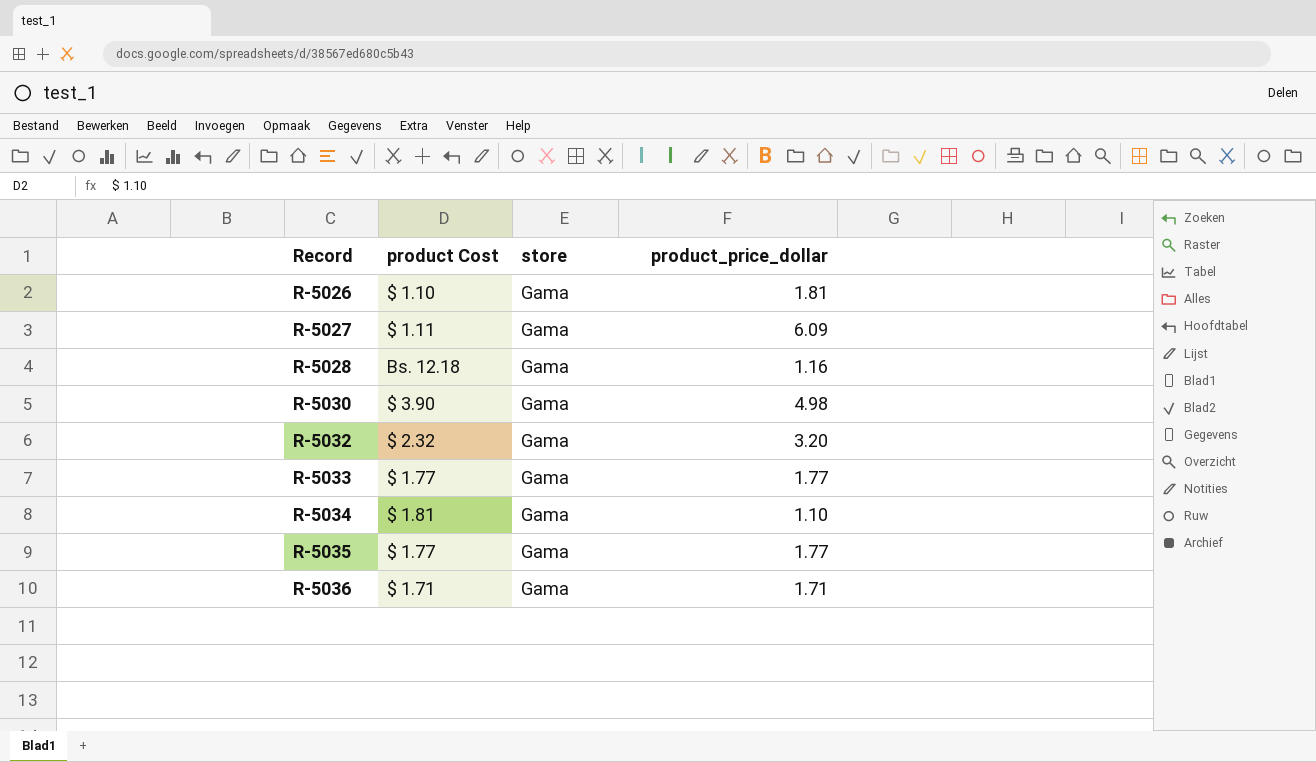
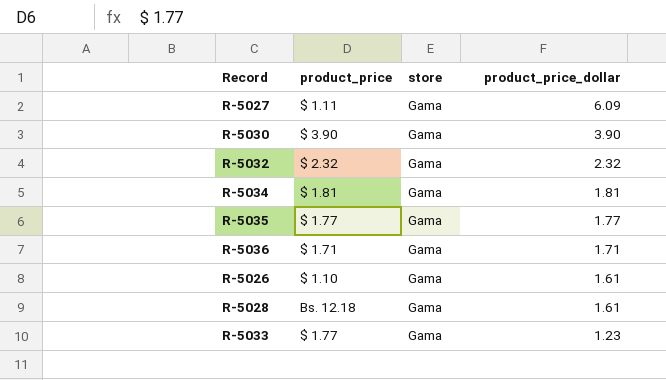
row order: Record ascending -> product_price_dollar descending
column name: product Cost -> product_price
R-5030 | product_price_dollar: 4.98 -> 3.90
R-5032 | product_price_dollar: 3.20 -> 2.32
R-5034 | product_price_dollar: 1.10 -> 1.81
R-5026 | product_price_dollar: 1.81 -> 1.61
R-5028 | product_price_dollar: 1.16 -> 1.61
R-5033 | product_price_dollar: 1.77 -> 1.23

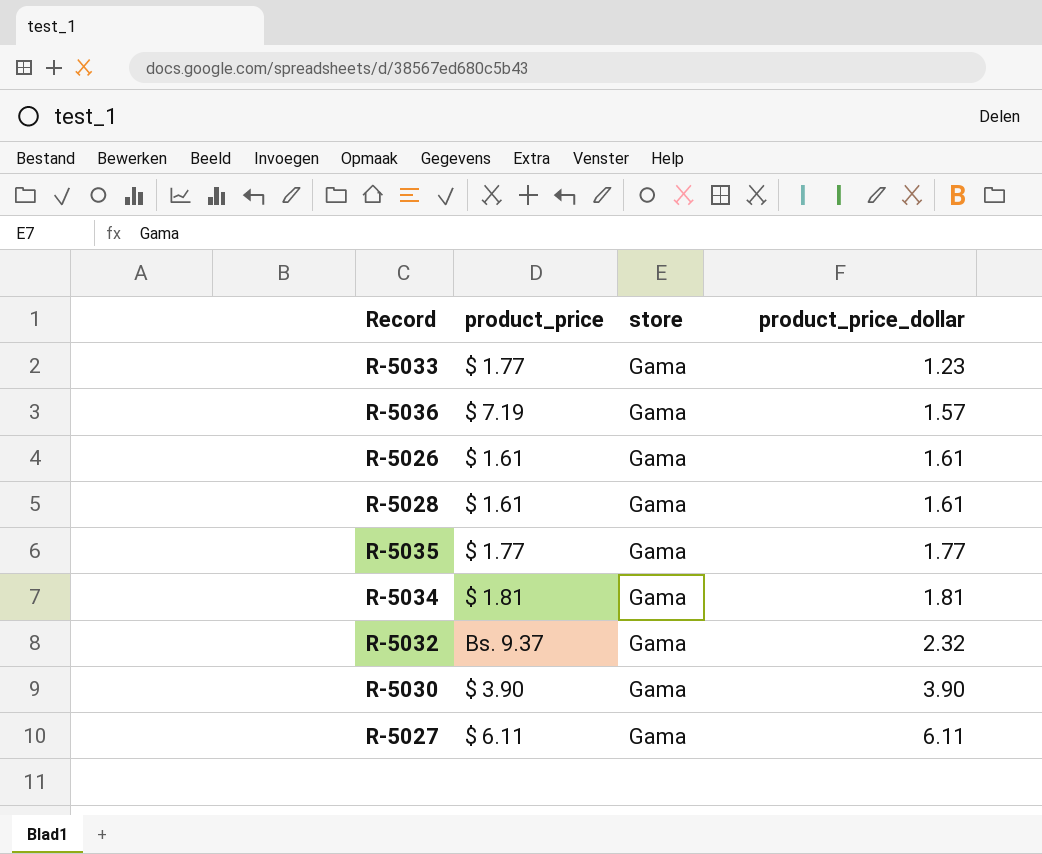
row order: product_price_dollar descending -> product_price_dollar ascending
R-5036 | product_price: $ 1.71 -> $ 7.19
R-5036 | product_price_dollar: 1.71 -> 1.57
R-5026 | product_price: $ 1.10 -> $ 1.61
R-5028 | product_price: Bs. 12.18 -> $ 1.61
R-5032 | product_price: $ 2.32 -> Bs. 9.37
R-5027 | product_price: $ 1.11 -> $ 6.11
R-5027 | product_price_dollar: 6.09 -> 6.11

